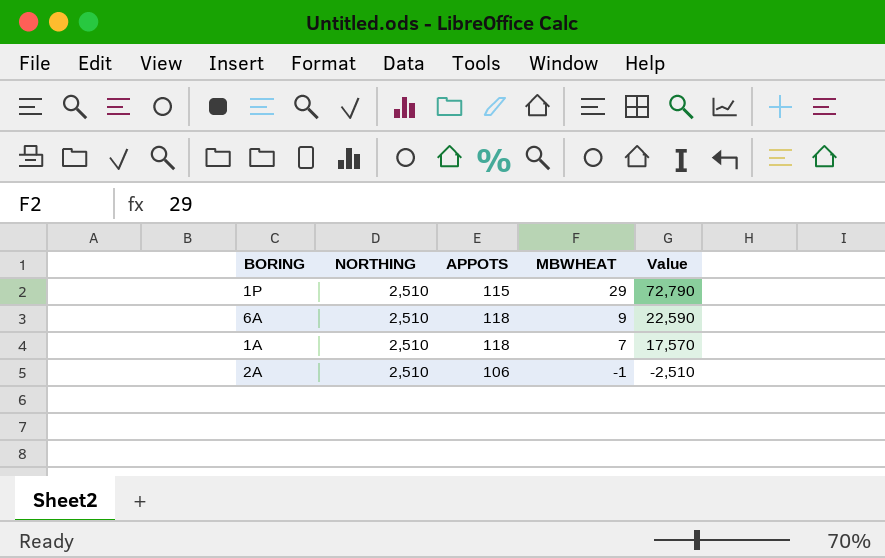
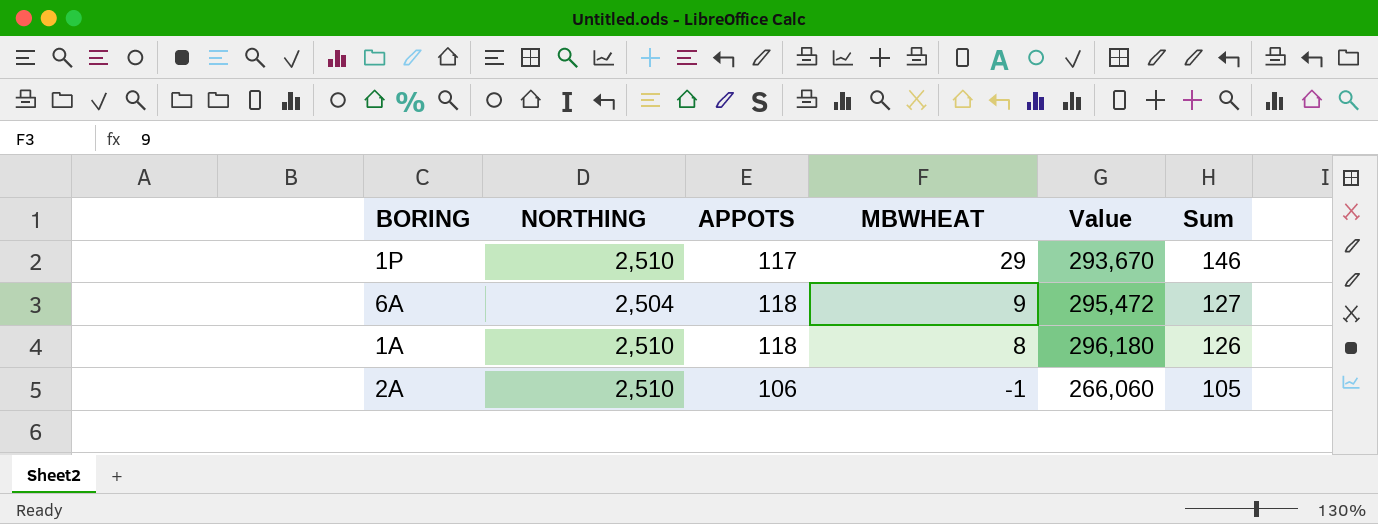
column Value | formula: [NORTHING] * [MBWHEAT] -> [NORTHING] * [APPOTS]
column Sum | formula: none -> [APPOTS] + [MBWHEAT]
1P | APPOTS: 115 -> 117
6A | NORTHING: 2,510 -> 2,504
1A | MBWHEAT: 7 -> 8

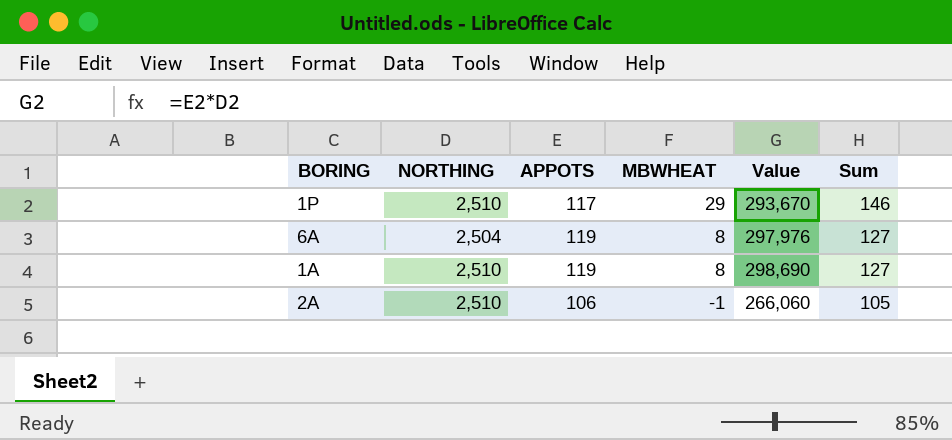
6A | APPOTS: 118 -> 119
6A | MBWHEAT: 9 -> 8
6A | Value: 295,472 -> 297,976
1A | APPOTS: 118 -> 119
1A | Value: 296,180 -> 298,690
1A | Sum: 126 -> 127

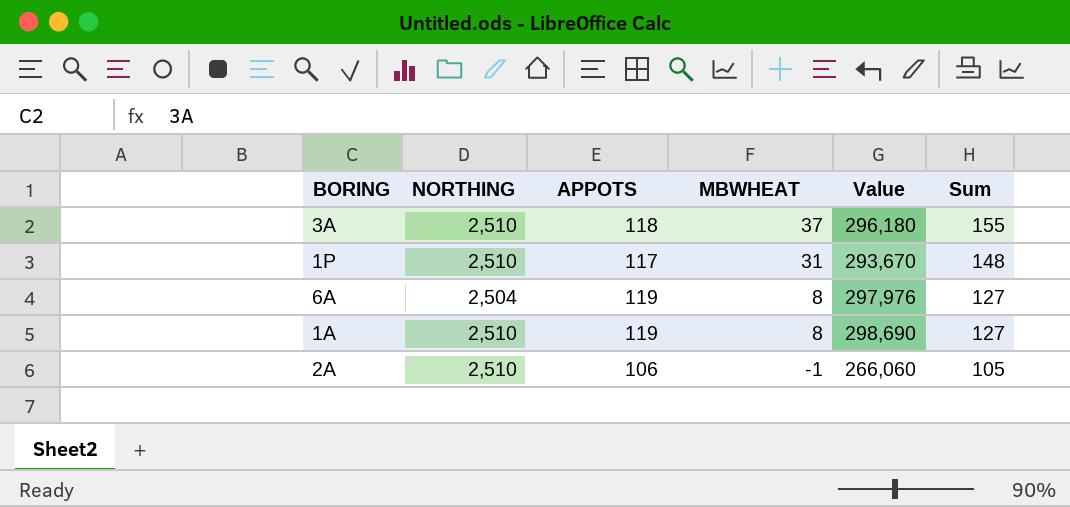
row 3A: none -> 2,510 | 118 | 37 | 296,180 | 155
1P | MBWHEAT: 29 -> 31
1P | Sum: 146 -> 148

